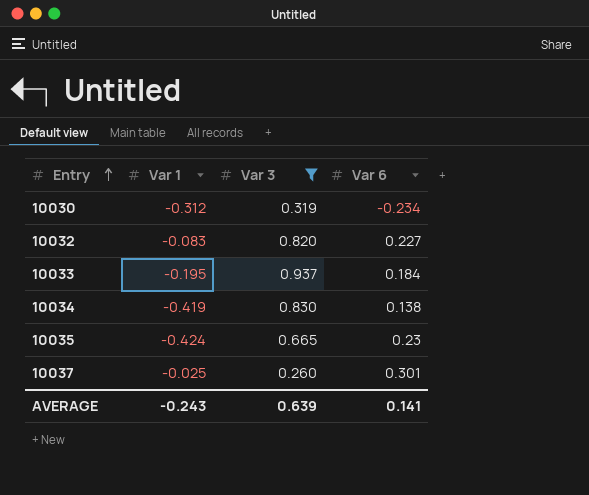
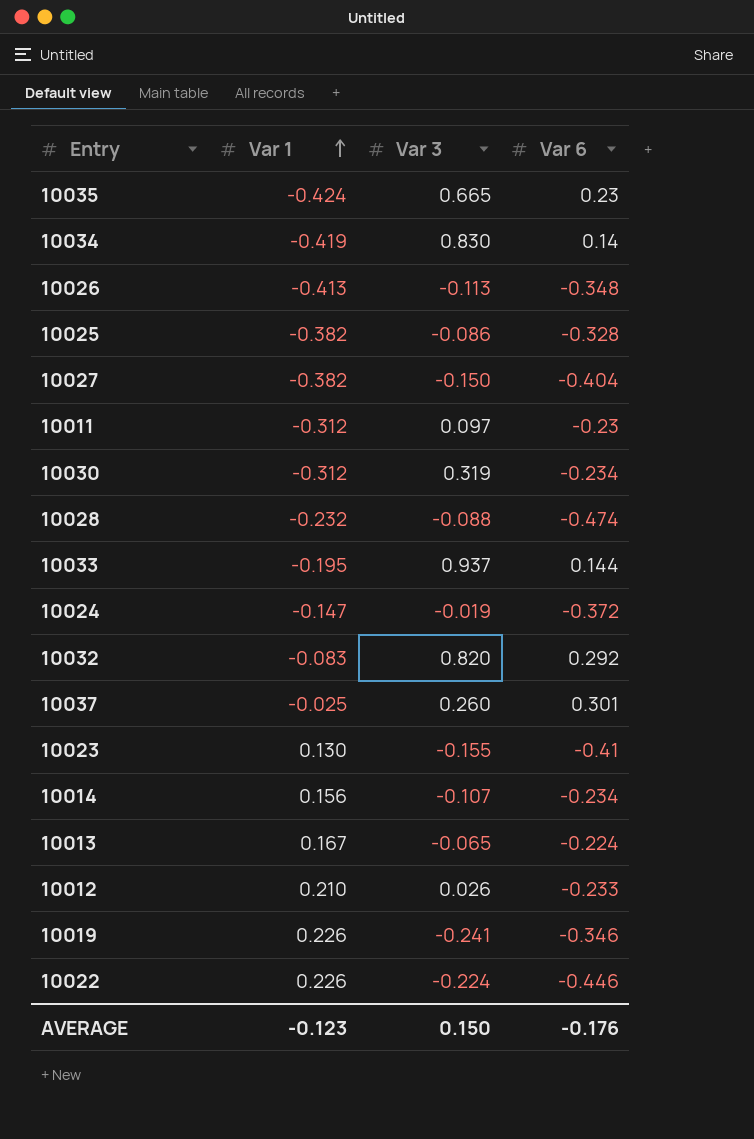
filter: Var 3 >= 0.260 -> none
row order: Entry ascending -> Var 1 ascending
10034 | Var 6: 0.138 -> 0.14
10033 | Var 6: 0.184 -> 0.144
10032 | Var 6: 0.227 -> 0.292
AVERAGE | Var 1: -0.243 -> -0.123
AVERAGE | Var 3: 0.639 -> 0.150
AVERAGE | Var 6: 0.141 -> -0.176

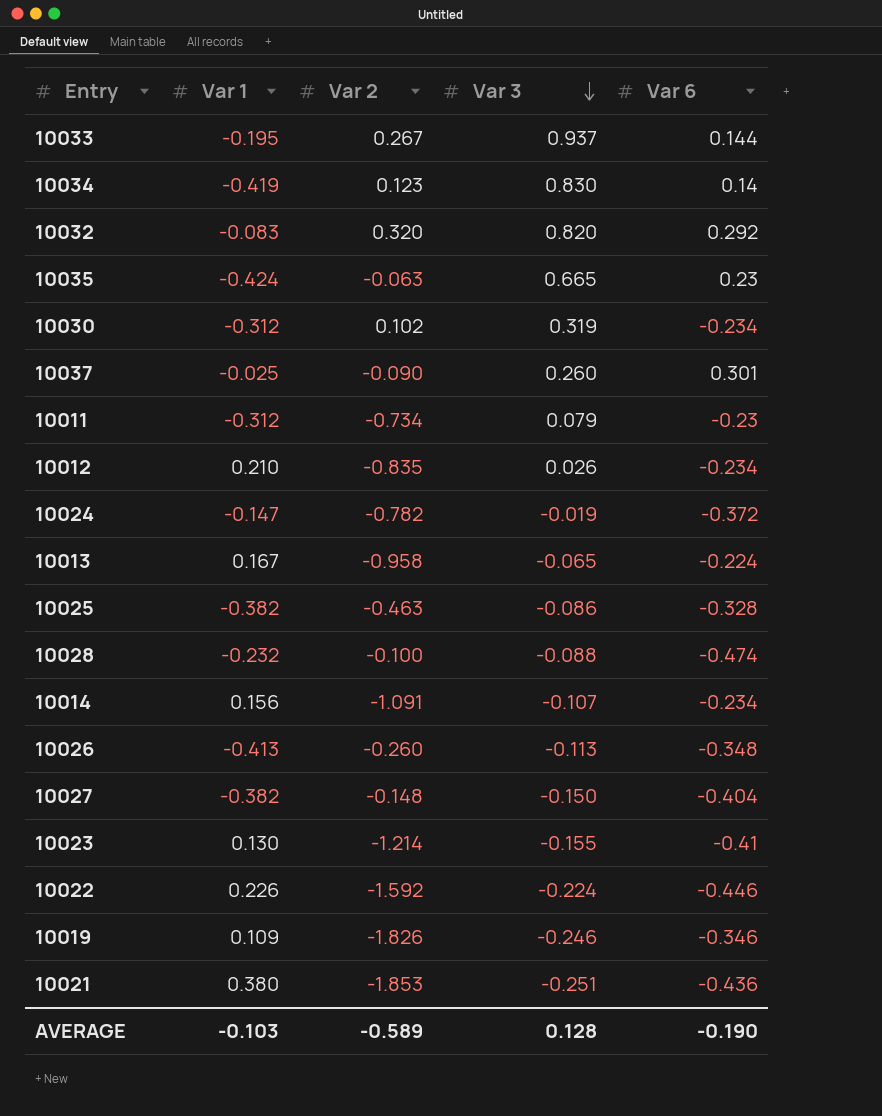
row order: Var 1 ascending -> Var 3 descending
column Var 2 | position: none -> 3
10011 | Var 3: 0.097 -> 0.079
10012 | Var 6: -0.233 -> -0.234
10019 | Var 1: 0.226 -> 0.109
10019 | Var 3: -0.241 -> -0.246
row 10021: none -> 0.380 | -1.853 | -0.251 | -0.436
AVERAGE | Var 1: -0.123 -> -0.103
AVERAGE | Var 3: 0.150 -> 0.128
AVERAGE | Var 6: -0.176 -> -0.190

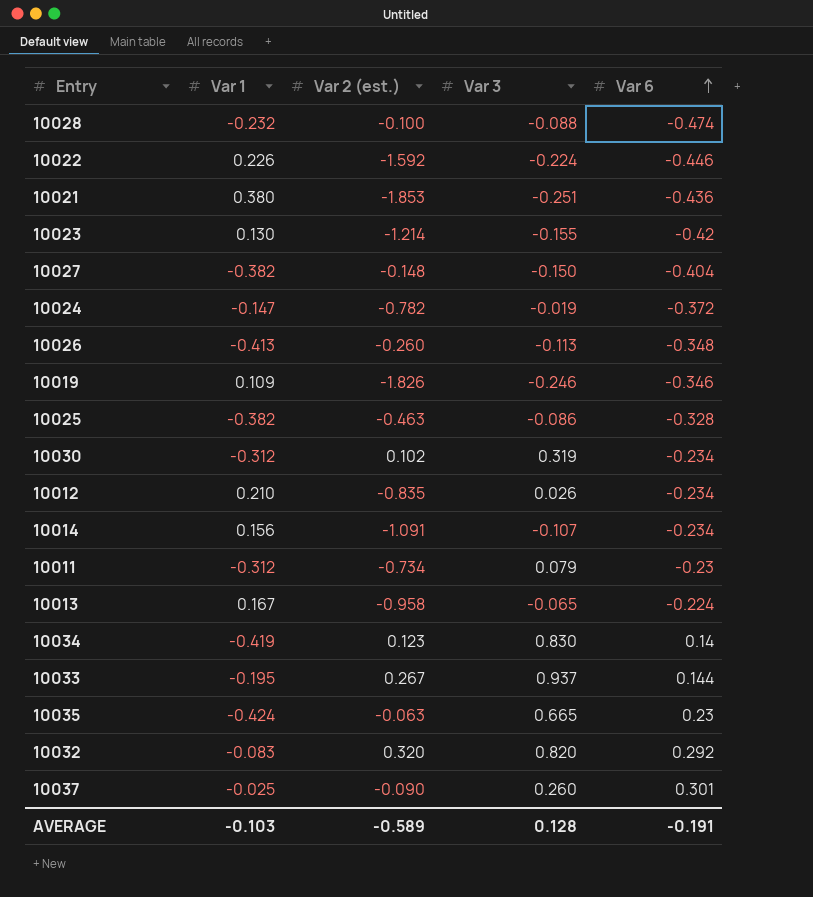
row order: Var 3 descending -> Var 6 ascending
column name: Var 2 -> Var 2 (est.)
10023 | Var 6: -0.41 -> -0.42
AVERAGE | Var 6: -0.190 -> -0.191

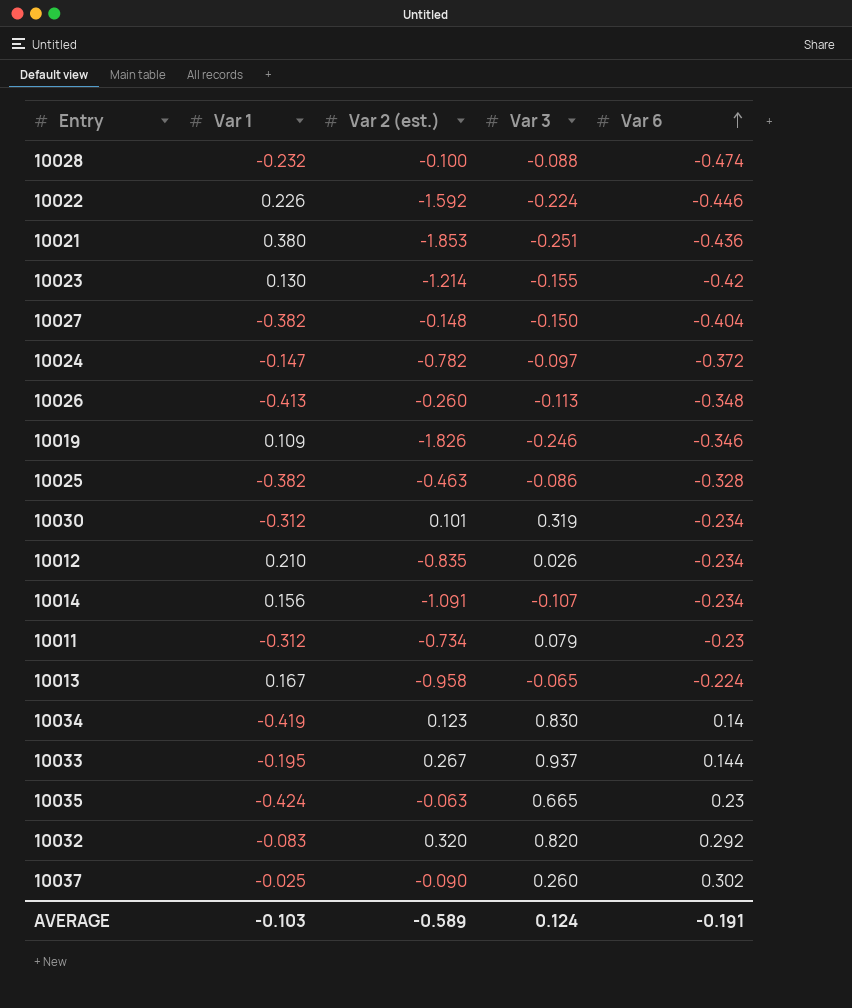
10024 | Var 3: -0.019 -> -0.097
10030 | Var 2 (est.): 0.102 -> 0.101
10037 | Var 6: 0.301 -> 0.302
AVERAGE | Var 3: 0.128 -> 0.124

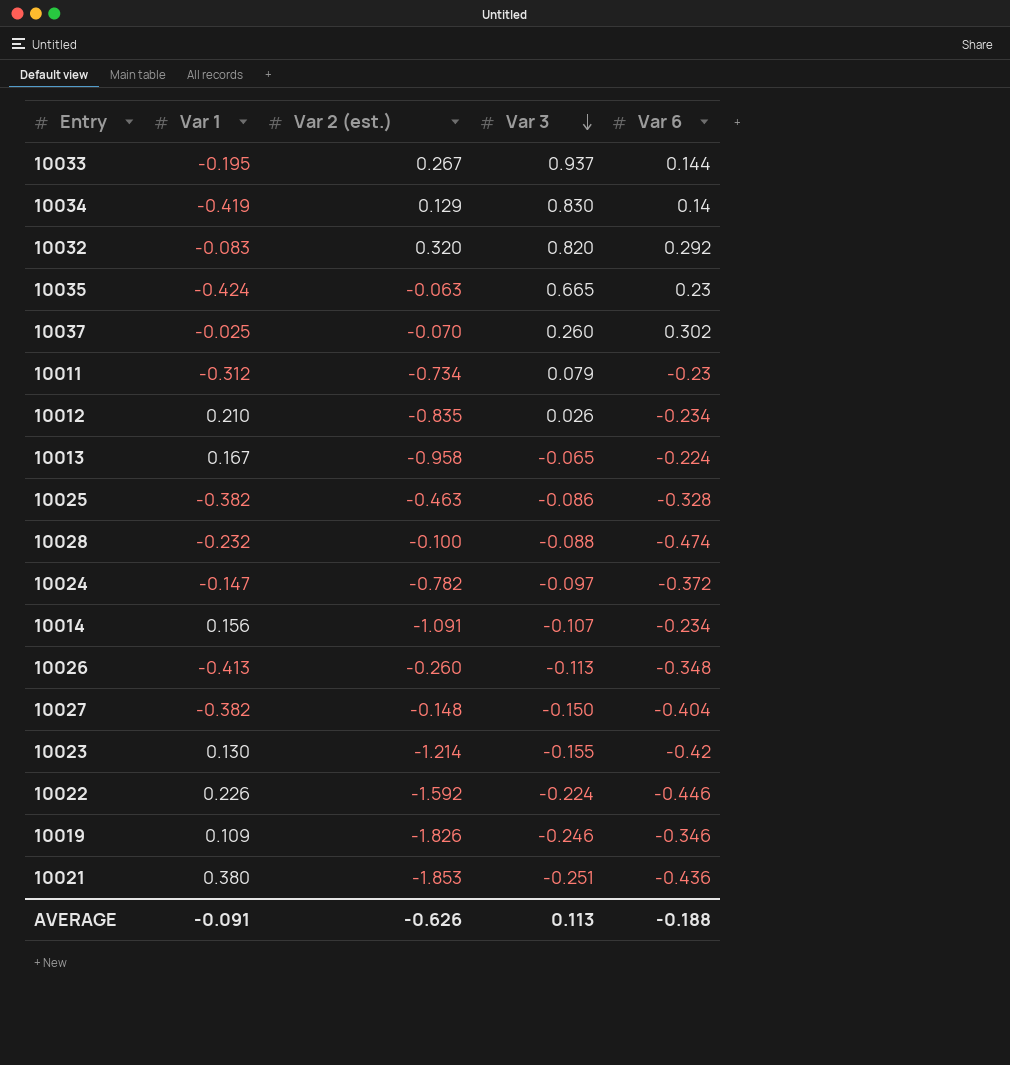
row order: Var 6 ascending -> Var 3 descending
row 10030: -0.312 | 0.101 | 0.319 | -0.234 -> none
10034 | Var 2 (est.): 0.123 -> 0.129
10037 | Var 2 (est.): -0.090 -> -0.070
AVERAGE | Var 1: -0.103 -> -0.091
AVERAGE | Var 2 (est.): -0.589 -> -0.626
AVERAGE | Var 3: 0.124 -> 0.113
AVERAGE | Var 6: -0.191 -> -0.188

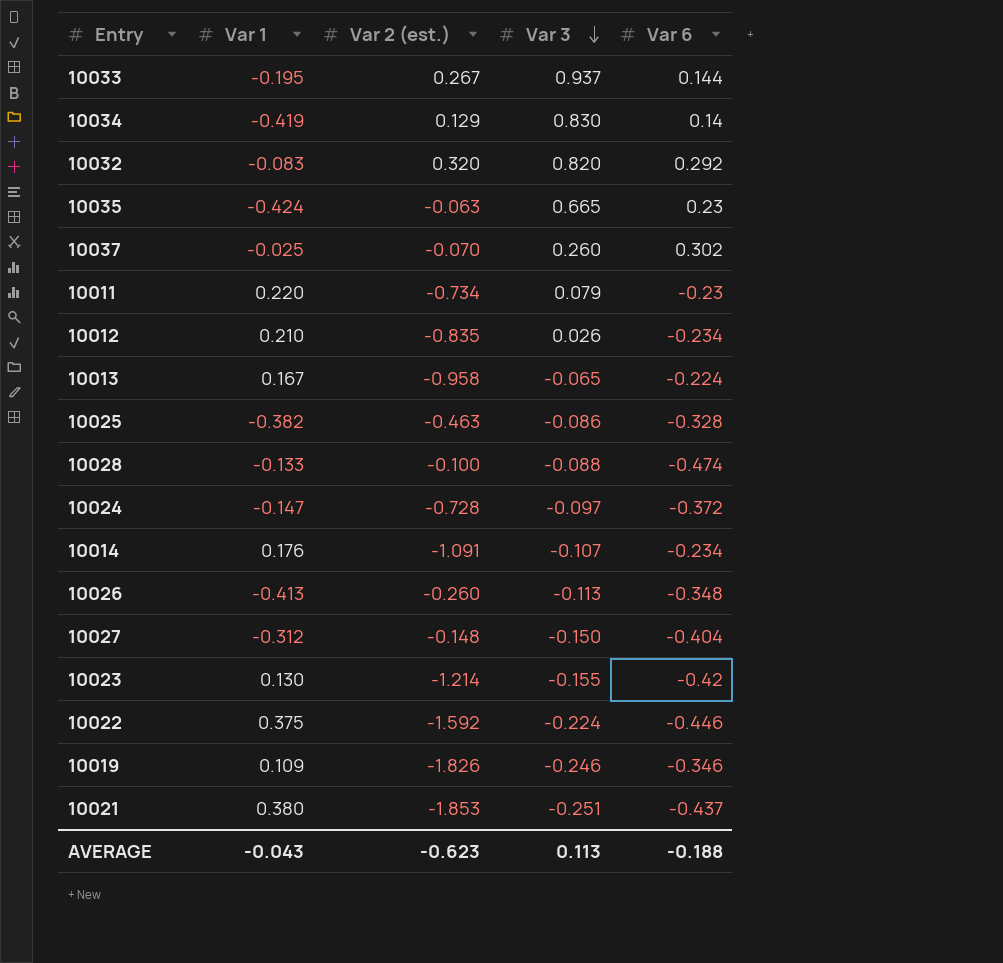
10011 | Var 1: -0.312 -> 0.220
10028 | Var 1: -0.232 -> -0.133
10024 | Var 2 (est.): -0.782 -> -0.728
10014 | Var 1: 0.156 -> 0.176
10027 | Var 1: -0.382 -> -0.312
10022 | Var 1: 0.226 -> 0.375
10021 | Var 6: -0.436 -> -0.437
AVERAGE | Var 1: -0.091 -> -0.043
AVERAGE | Var 2 (est.): -0.626 -> -0.623

